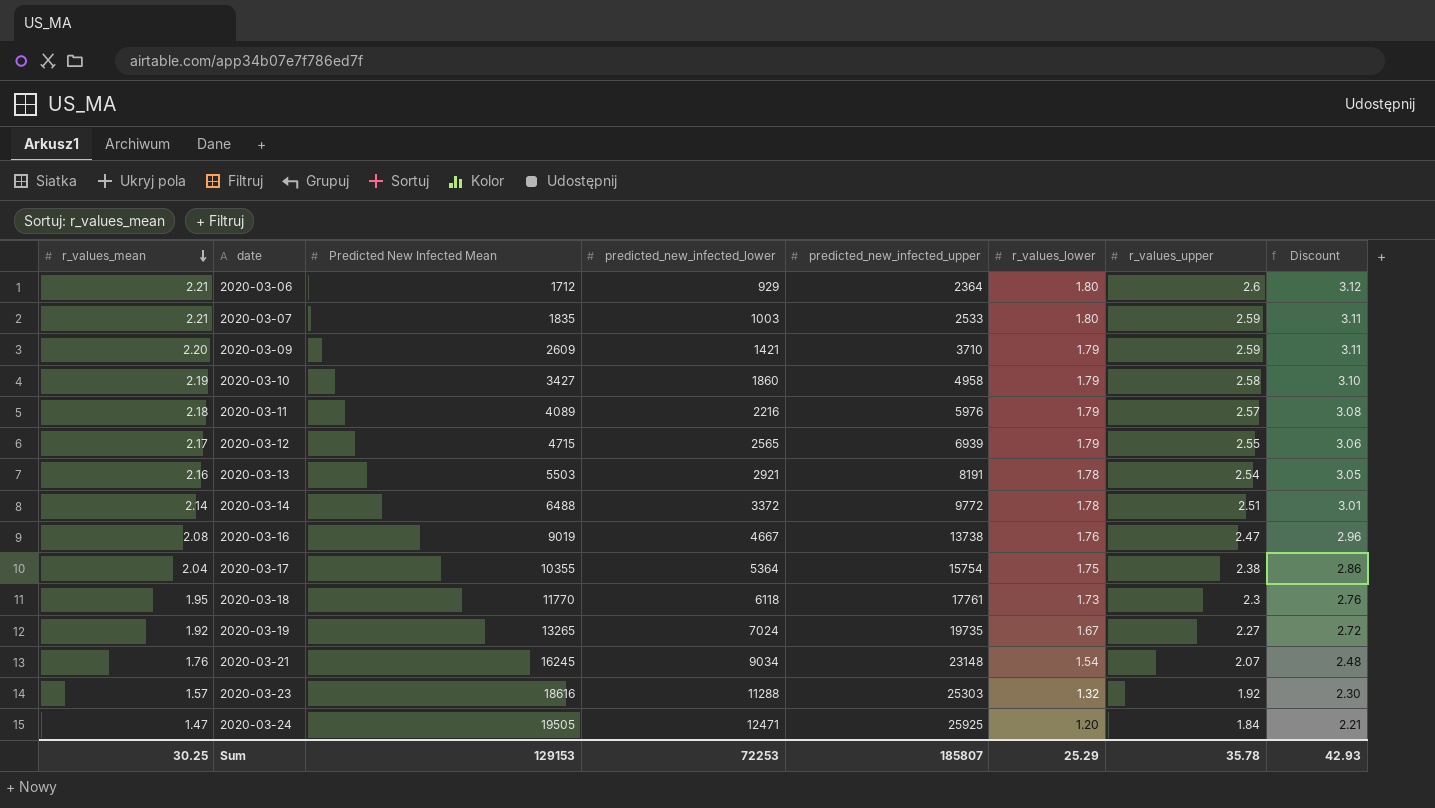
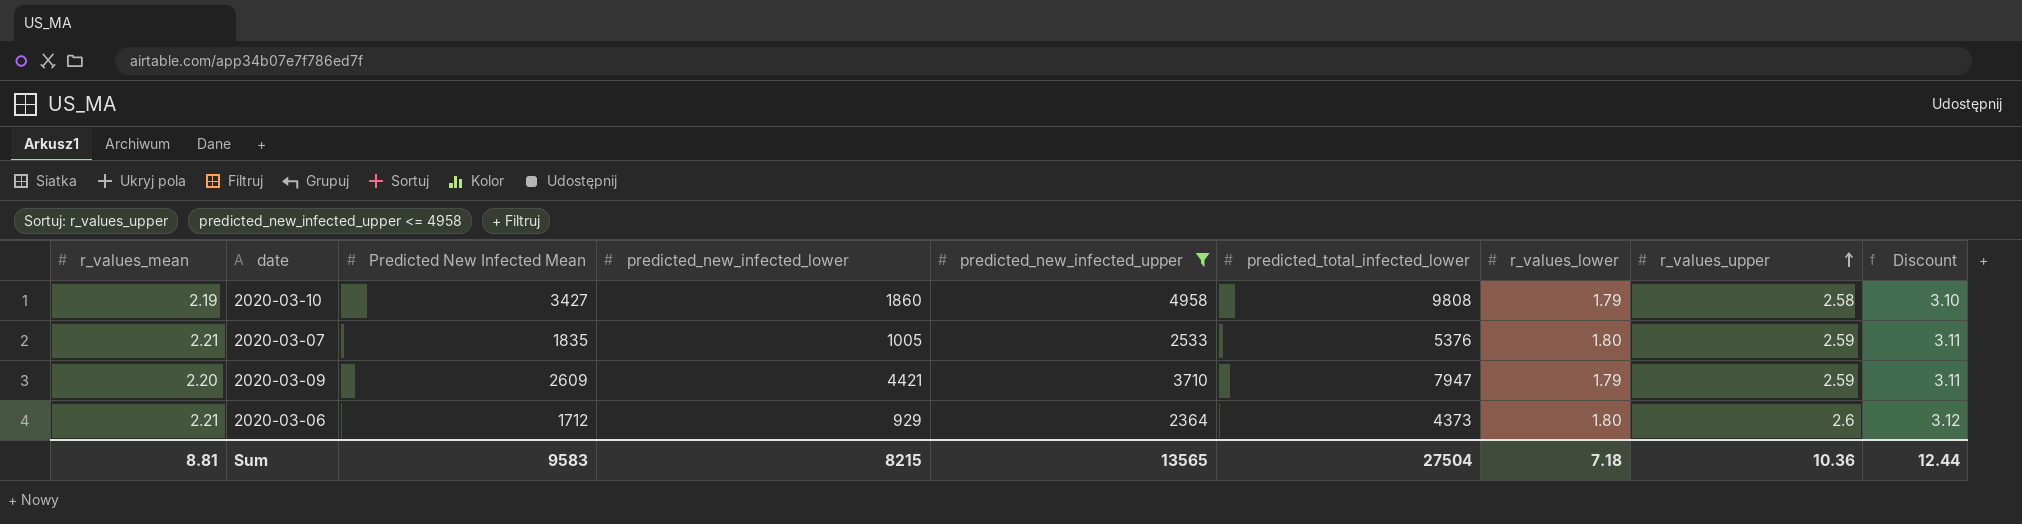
filter: none -> predicted_new_infected_upper <= 4958
row order: r_values_mean descending -> r_values_upper ascending
column predicted_total_infected_lower | position: none -> 6
2020-03-07 | predicted_new_infected_lower: 1003 -> 1005
2020-03-09 | predicted_new_infected_lower: 1421 -> 4421
Sum | r_values_mean: 30.25 -> 8.81
Sum | Predicted New Infected Mean: 129153 -> 9583
Sum | predicted_new_infected_lower: 72253 -> 8215
Sum | predicted_new_infected_upper: 185807 -> 13565
Sum | r_values_lower: 25.29 -> 7.18
Sum | r_values_upper: 35.78 -> 10.36
Sum | Discount: 42.93 -> 12.44

